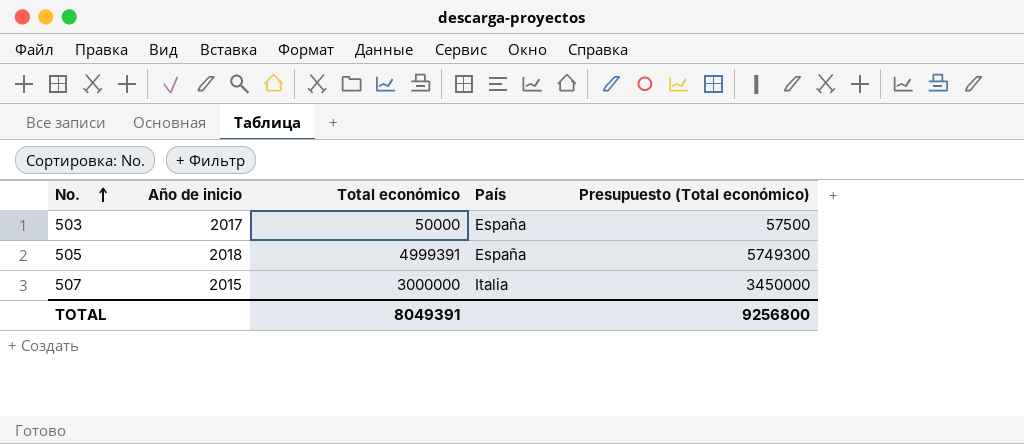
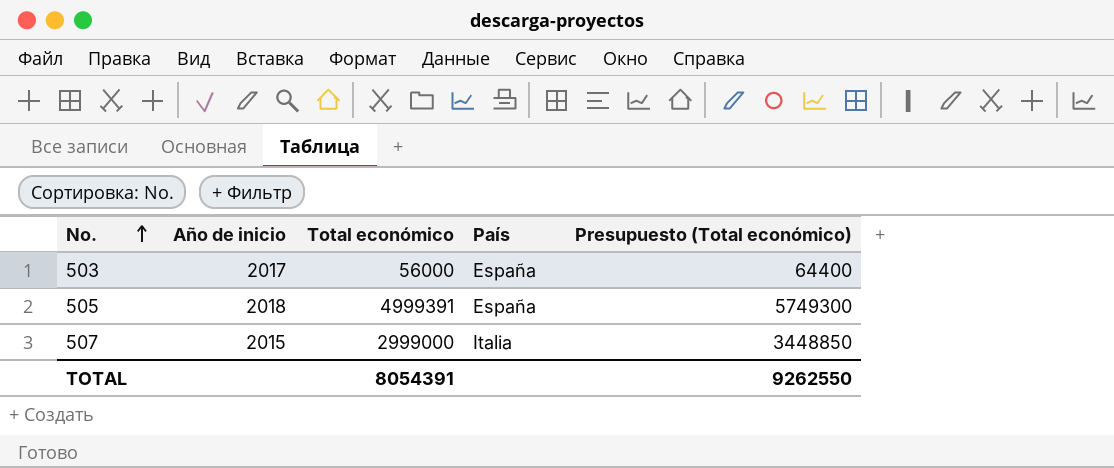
503 | Total económico: 50000 -> 56000
503 | Presupuesto (Total económico): 57500 -> 64400
507 | Total económico: 3000000 -> 2999000
507 | Presupuesto (Total económico): 3450000 -> 3448850
TOTAL | Total económico: 8049391 -> 8054391
TOTAL | Presupuesto (Total económico): 9256800 -> 9262550

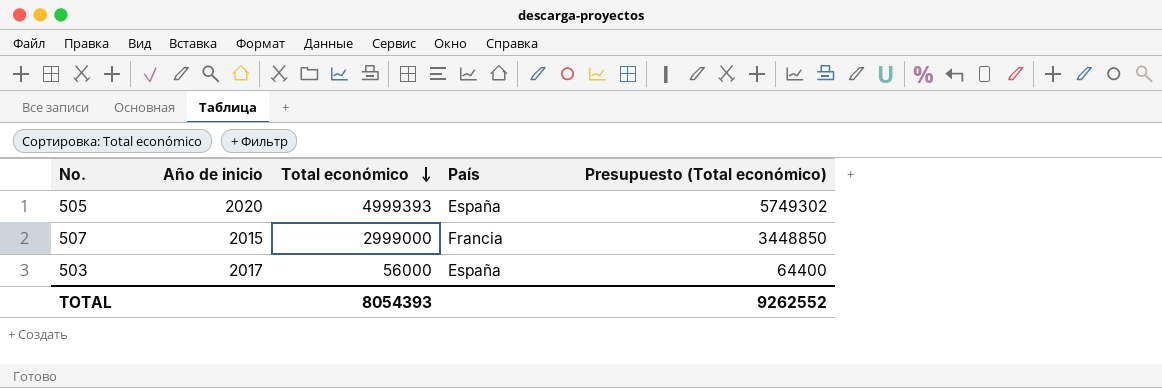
row order: No. ascending -> Total económico descending
505 | Año de inicio: 2018 -> 2020
505 | Total económico: 4999391 -> 4999393
505 | Presupuesto (Total económico): 5749300 -> 5749302
507 | País: Italia -> Francia
TOTAL | Total económico: 8054391 -> 8054393
TOTAL | Presupuesto (Total económico): 9262550 -> 9262552

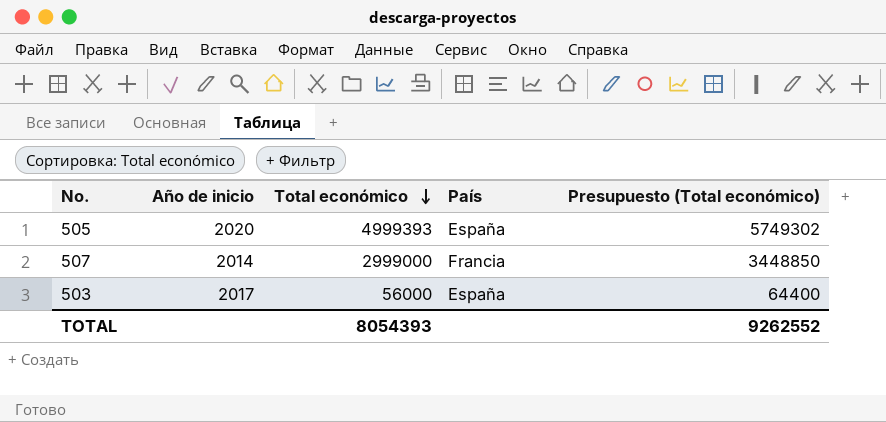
507 | Año de inicio: 2015 -> 2014

